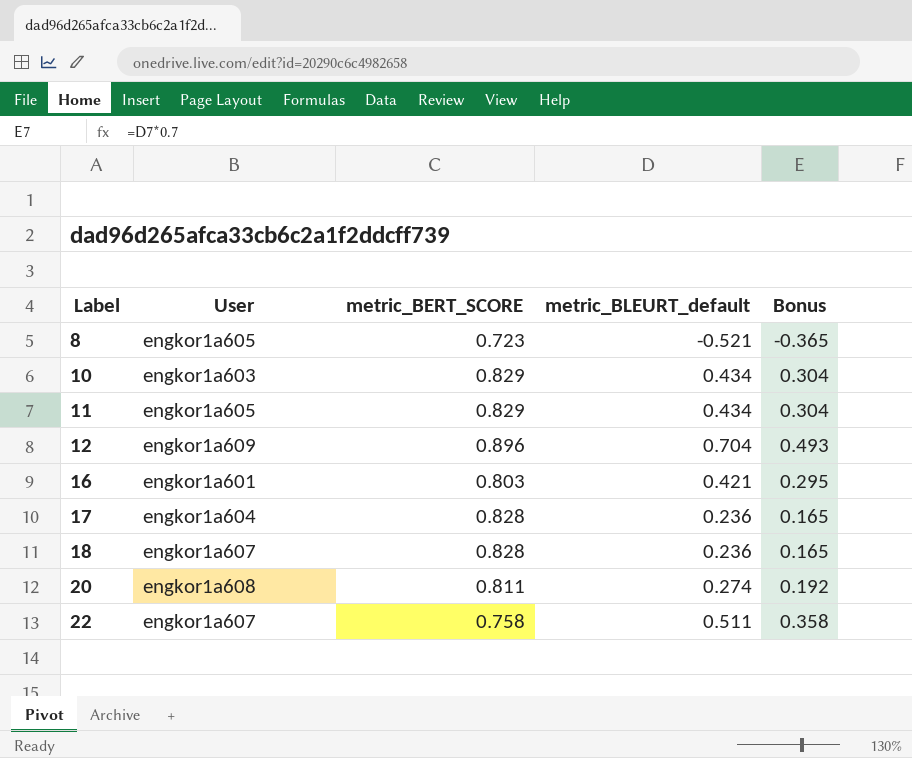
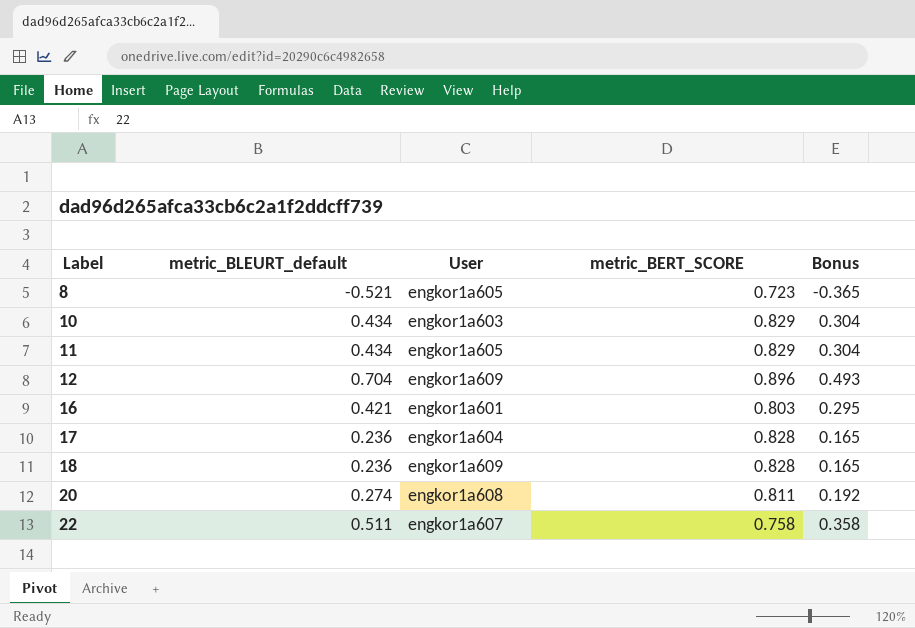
column metric_BLEURT_default | position: 4 -> 2
18 | User: engkor1a607 -> engkor1a609

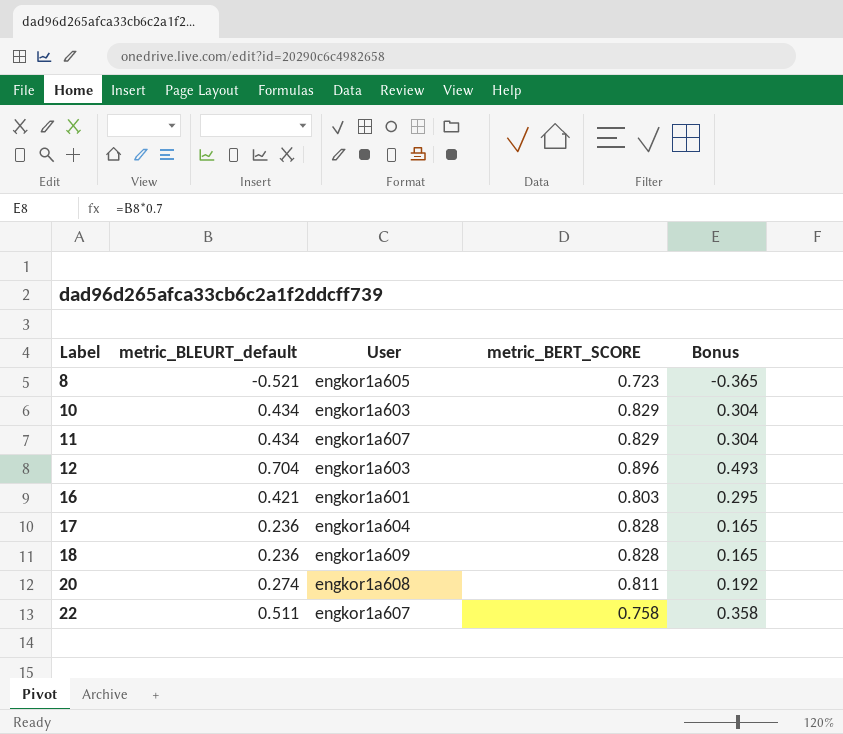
11 | User: engkor1a605 -> engkor1a607
12 | User: engkor1a609 -> engkor1a603

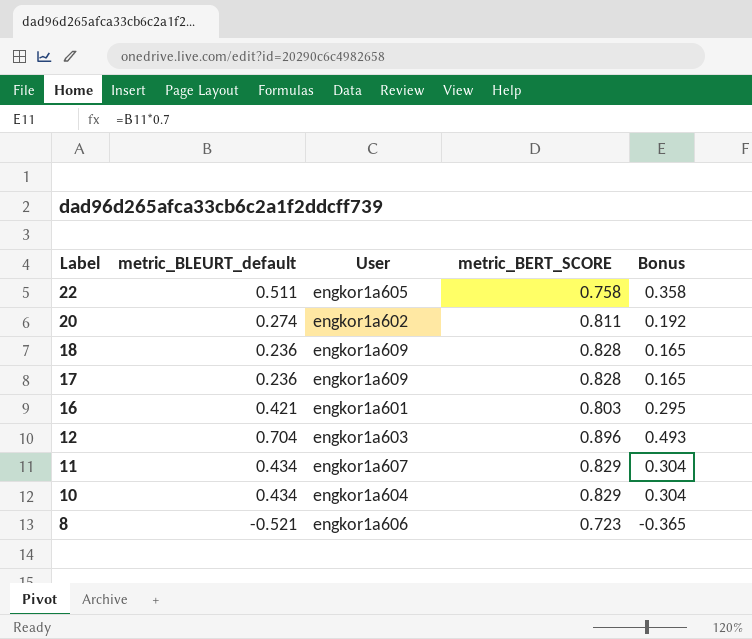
row order: Label ascending -> Label descending
22 | User: engkor1a607 -> engkor1a605
20 | User: engkor1a608 -> engkor1a602
17 | User: engkor1a604 -> engkor1a609
10 | User: engkor1a603 -> engkor1a604
8 | User: engkor1a605 -> engkor1a606

